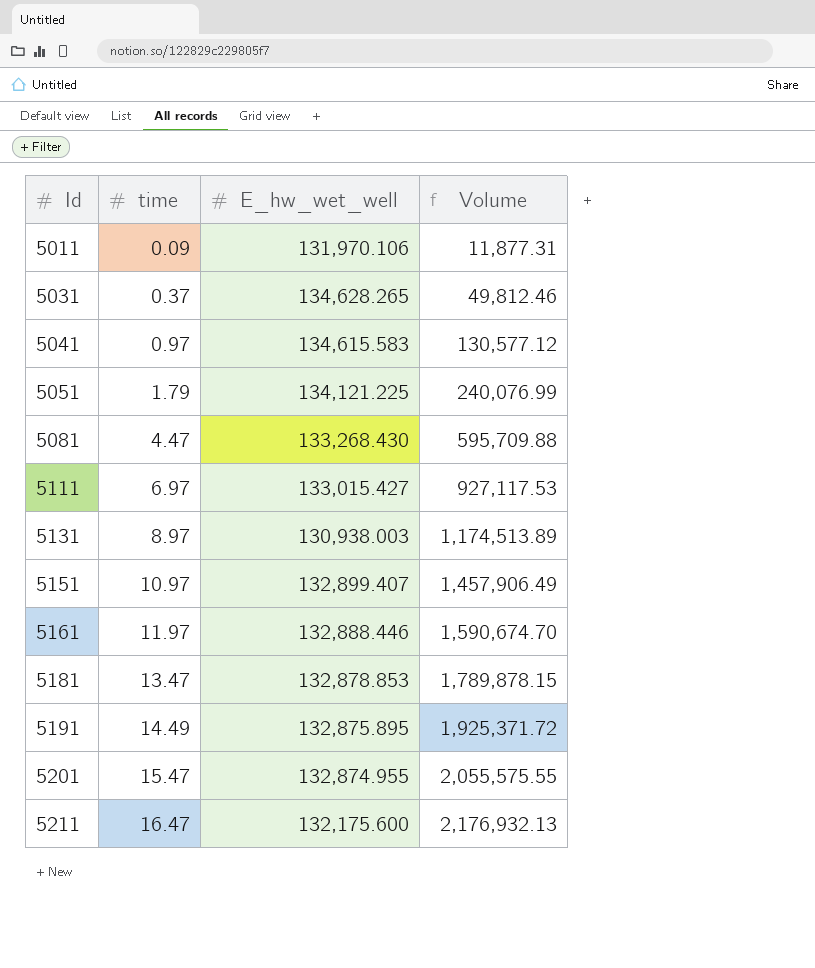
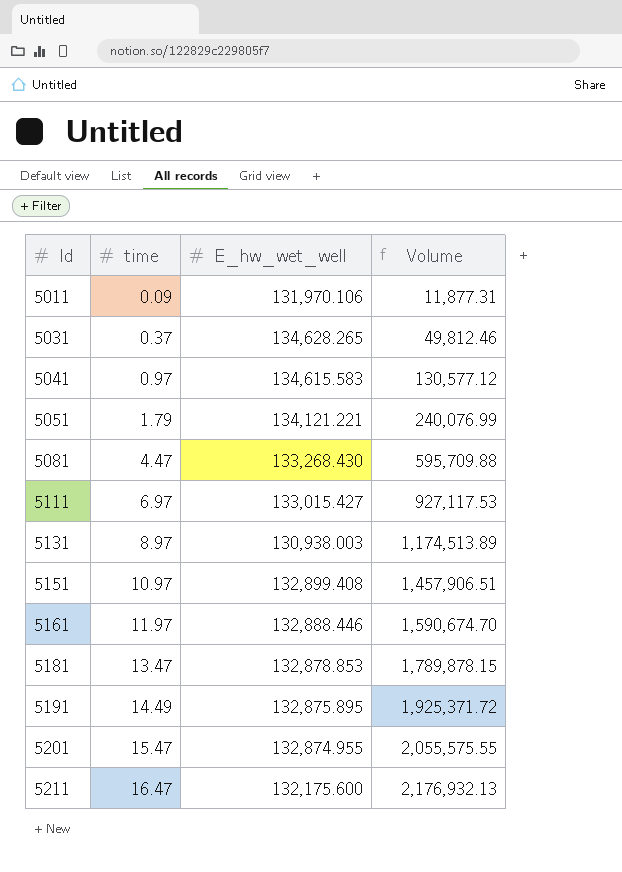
5051 | E_hw_wet_well: 134,121.225 -> 134,121.221
5151 | E_hw_wet_well: 132,899.407 -> 132,899.408
5151 | Volume: 1,457,906.49 -> 1,457,906.51

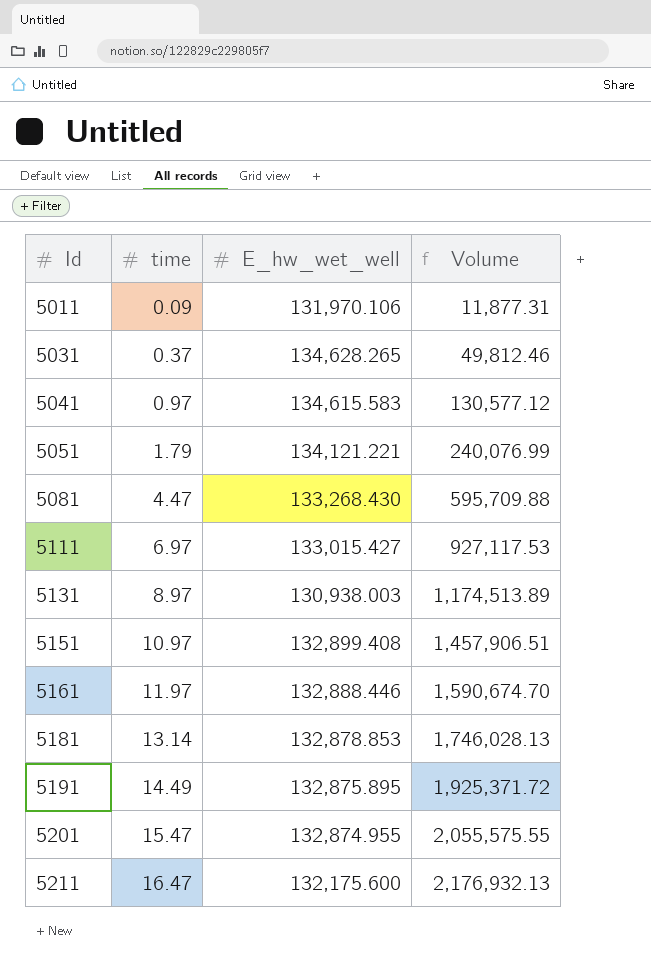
5181 | time: 13.47 -> 13.14
5181 | Volume: 1,789,878.15 -> 1,746,028.13

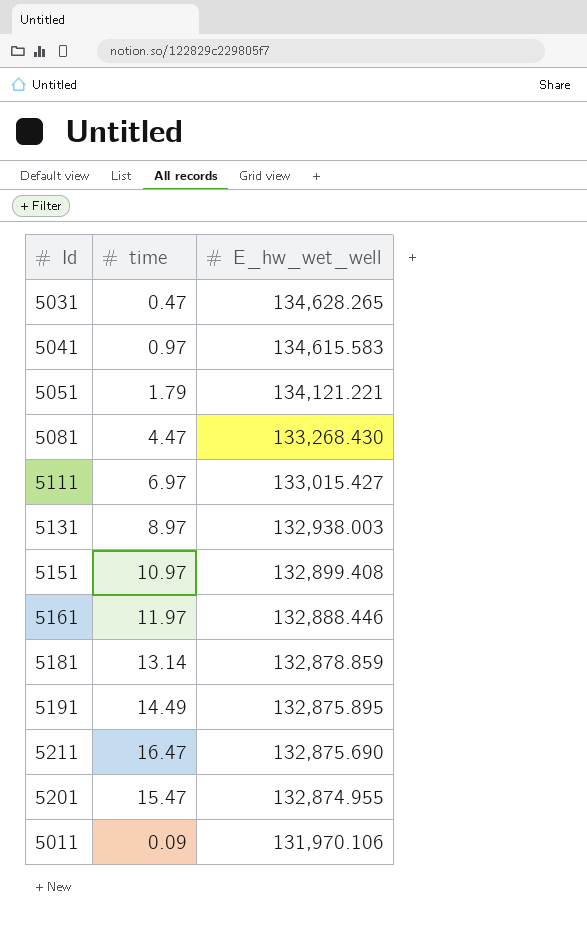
row order: Id ascending -> E_hw_wet_well descending
column Volume | formula: [time] * [E_hw_wet_well] -> none
5031 | time: 0.37 -> 0.47
5131 | E_hw_wet_well: 130,938.003 -> 132,938.003
5181 | E_hw_wet_well: 132,878.853 -> 132,878.859
5211 | E_hw_wet_well: 132,175.600 -> 132,875.690

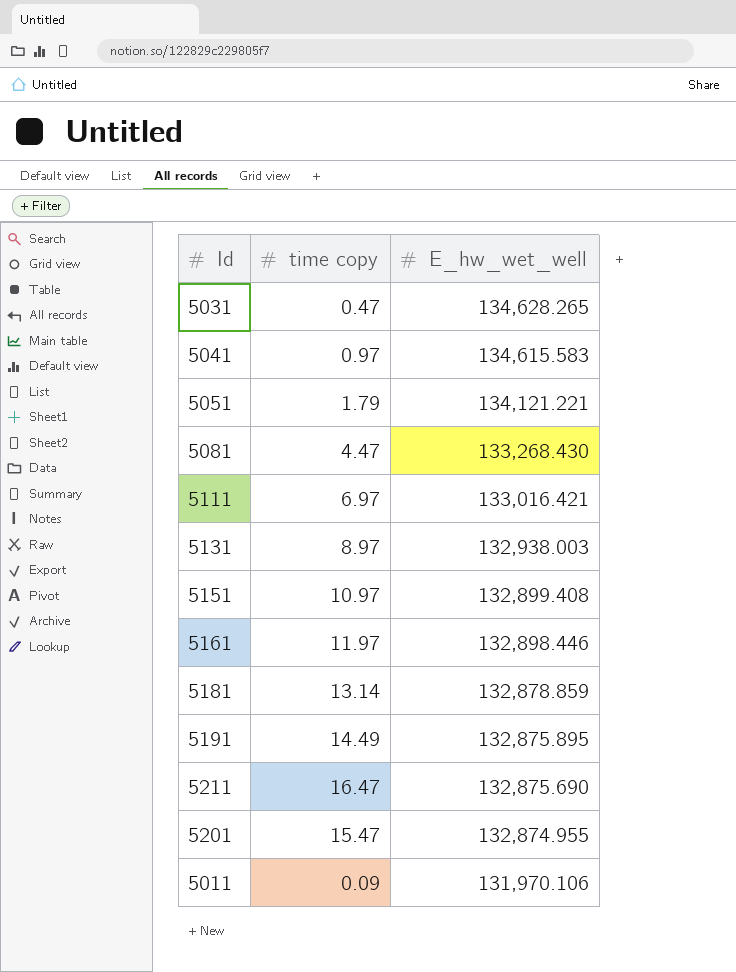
column name: time -> time copy
5111 | E_hw_wet_well: 133,015.427 -> 133,016.421
5161 | E_hw_wet_well: 132,888.446 -> 132,898.446

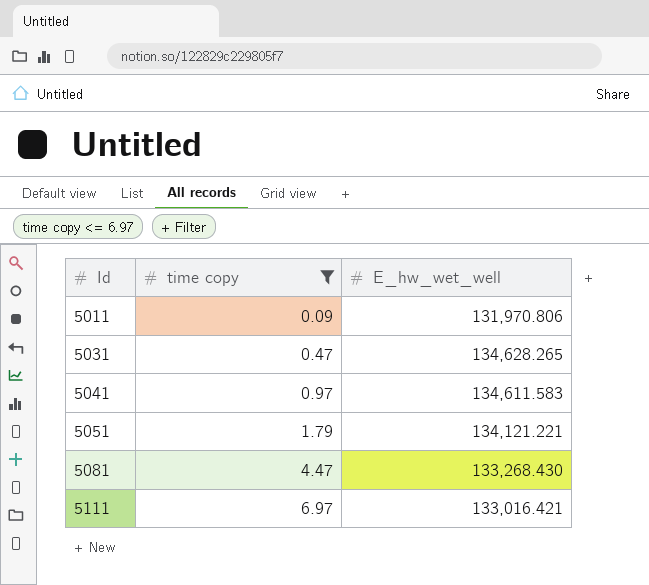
filter: none -> time copy <= 6.97
row order: E_hw_wet_well descending -> Id ascending
5011 | E_hw_wet_well: 131,970.106 -> 131,970.806
5041 | E_hw_wet_well: 134,615.583 -> 134,611.583

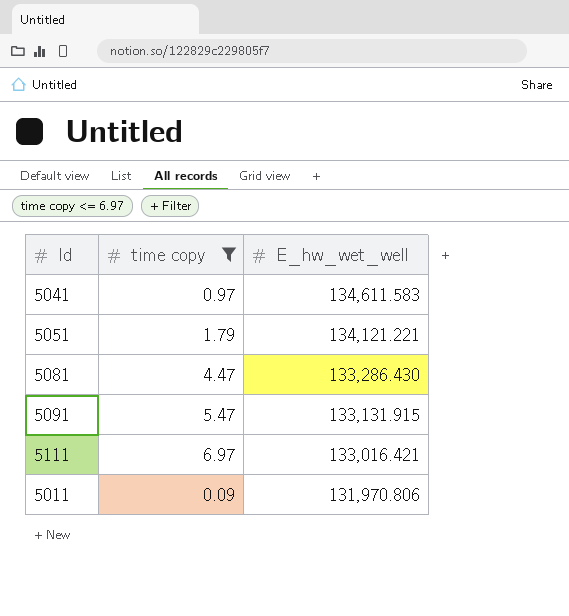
row order: Id ascending -> E_hw_wet_well descending
row 5031: 0.47 | 134,628.265 -> none
5081 | E_hw_wet_well: 133,268.430 -> 133,286.430
row 5091: none -> 5.47 | 133,131.915

